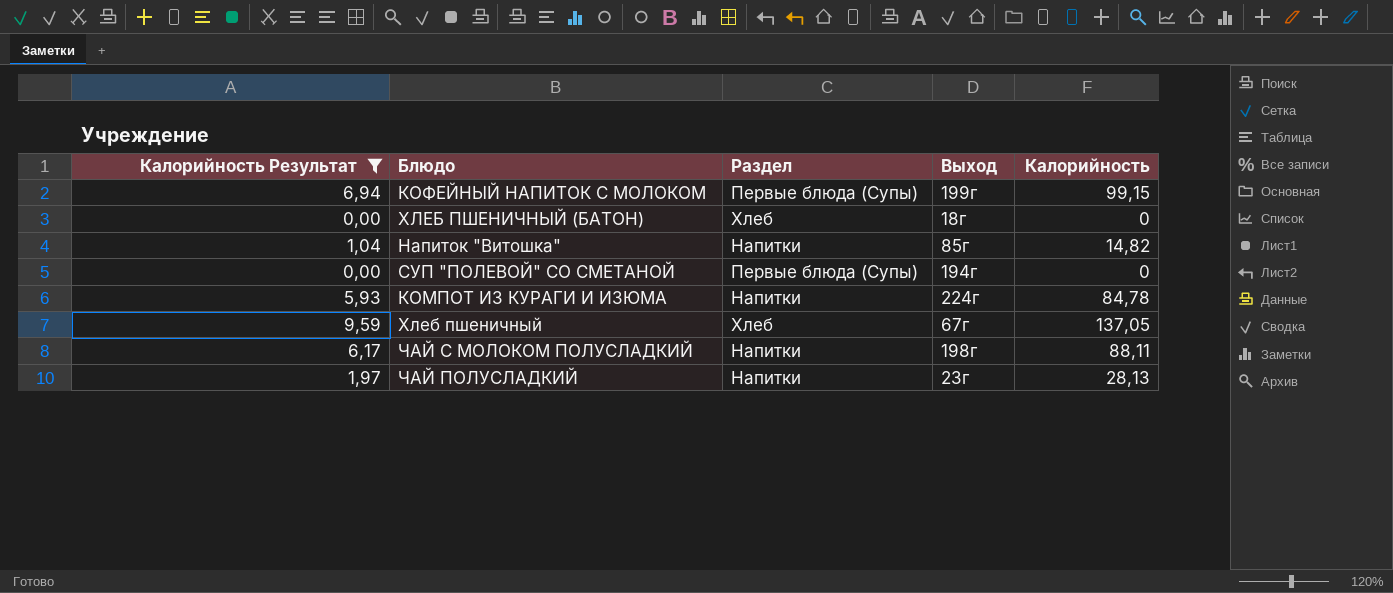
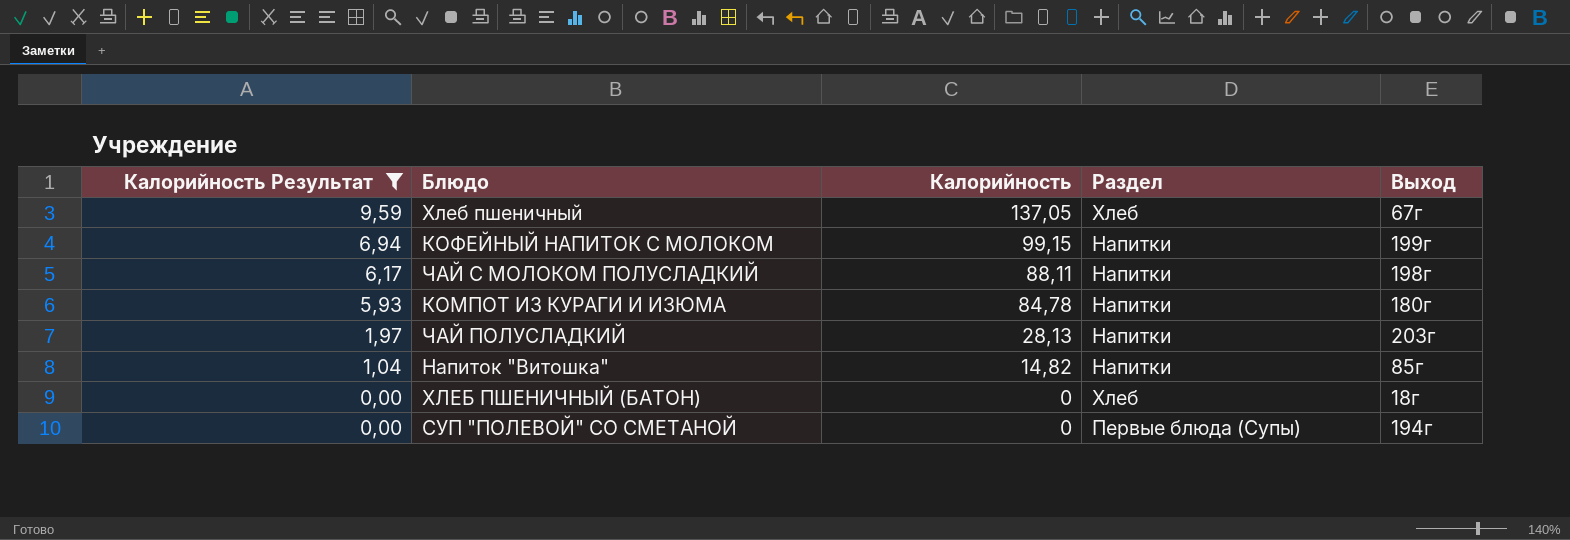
row order: none -> Калорийность Результат descending
column Калорийность | position: 5 -> 3
КОФЕЙНЫЙ НАПИТОК С МОЛОКОМ | Раздел: Первые блюда (Супы) -> Напитки
КОМПОТ ИЗ КУРАГИ И ИЗЮМА | Выход: 224г -> 180г
ЧАЙ ПОЛУСЛАДКИЙ | Выход: 23г -> 203г

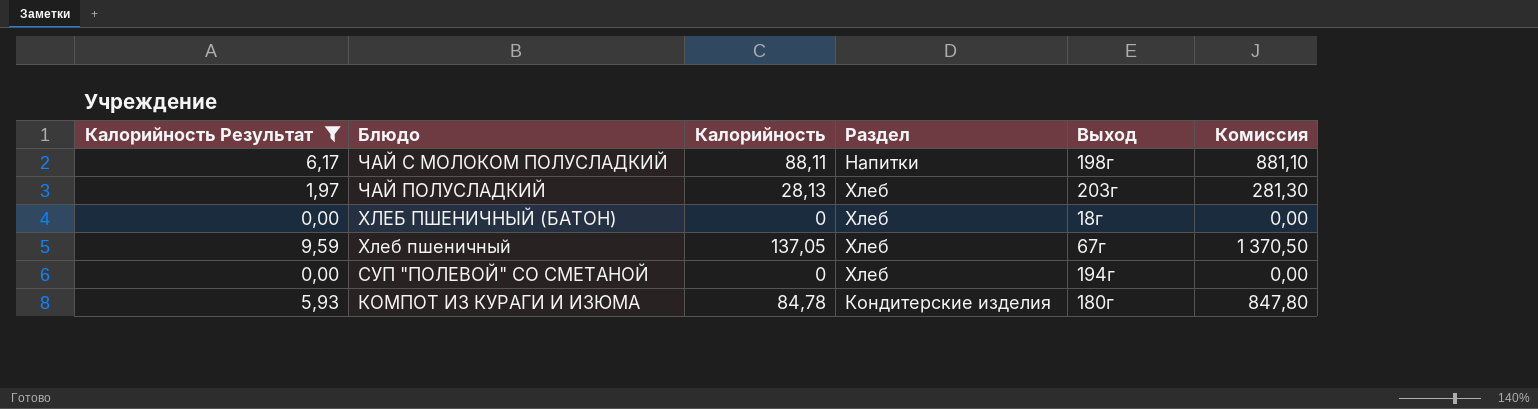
row order: Калорийность Результат descending -> Блюдо descending
column Комиссия | formula: none -> [Калорийность] * 10
row КОФЕЙНЫЙ НАПИТОК С МОЛОКОМ: 6,94 | 99,15 | Напитки | 199г -> none
row Напиток "Витошка": 1,04 | 14,82 | Напитки | 85г -> none
ЧАЙ ПОЛУСЛАДКИЙ | Раздел: Напитки -> Хлеб
СУП "ПОЛЕВОЙ" СО СМЕТАНОЙ | Раздел: Первые блюда (Супы) -> Хлеб
КОМПОТ ИЗ КУРАГИ И ИЗЮМА | Раздел: Напитки -> Кондитерские изделия

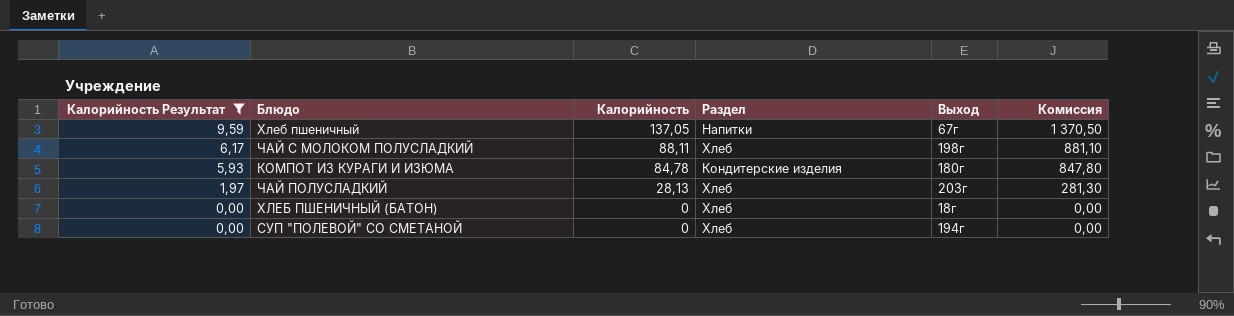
row order: Блюдо descending -> Калорийность Результат descending
Хлеб пшеничный | Раздел: Хлеб -> Напитки
ЧАЙ С МОЛОКОМ ПОЛУСЛАДКИЙ | Раздел: Напитки -> Хлеб

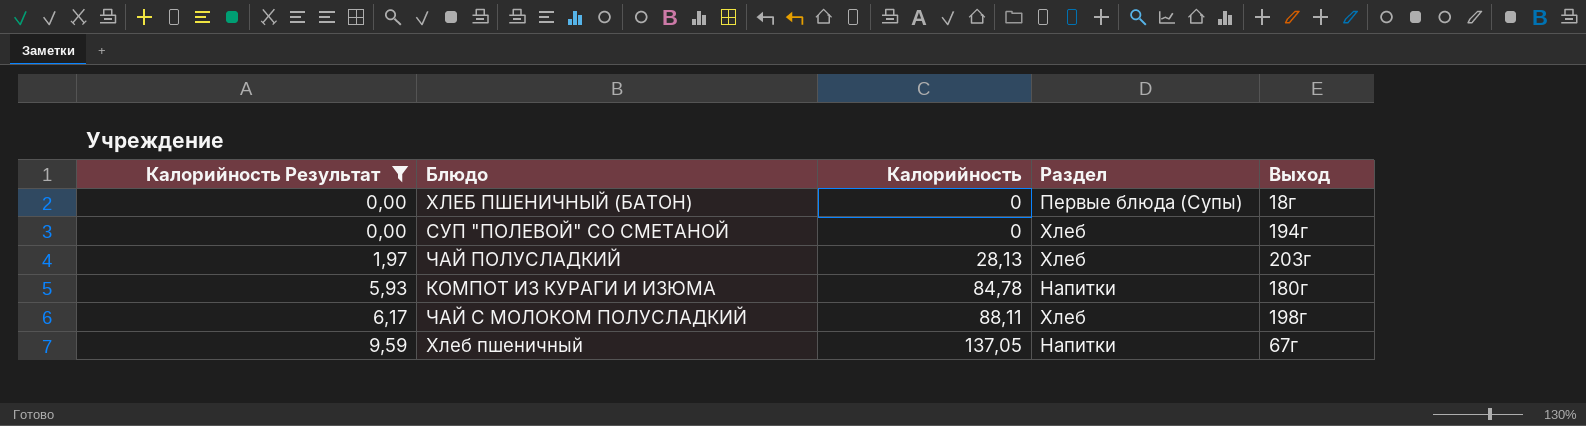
row order: Калорийность Результат descending -> Калорийность Результат ascending
column Комиссия | formula: [Калорийность] * 10 -> none
ХЛЕБ ПШЕНИЧНЫЙ (БАТОН) | Раздел: Хлеб -> Первые блюда (Супы)
КОМПОТ ИЗ КУРАГИ И ИЗЮМА | Раздел: Кондитерские изделия -> Напитки

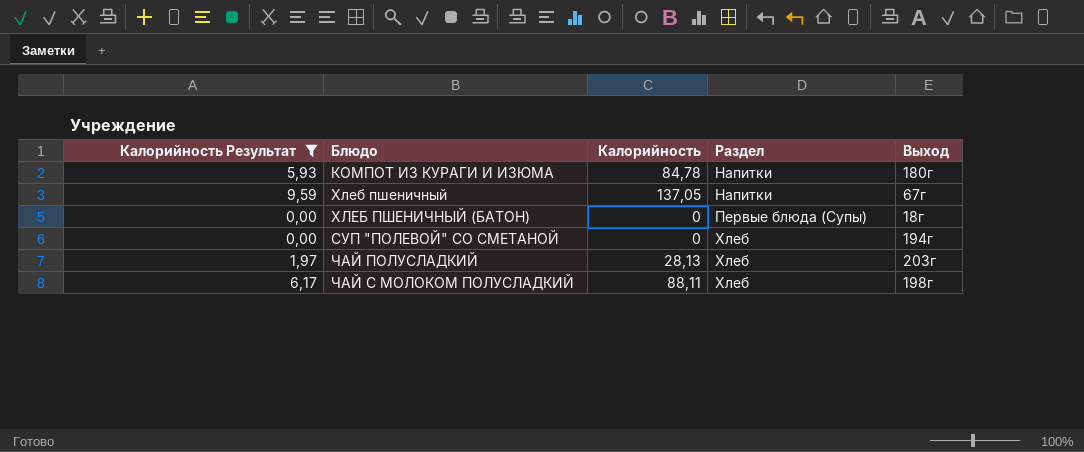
row order: Калорийность Результат ascending -> Раздел ascending

